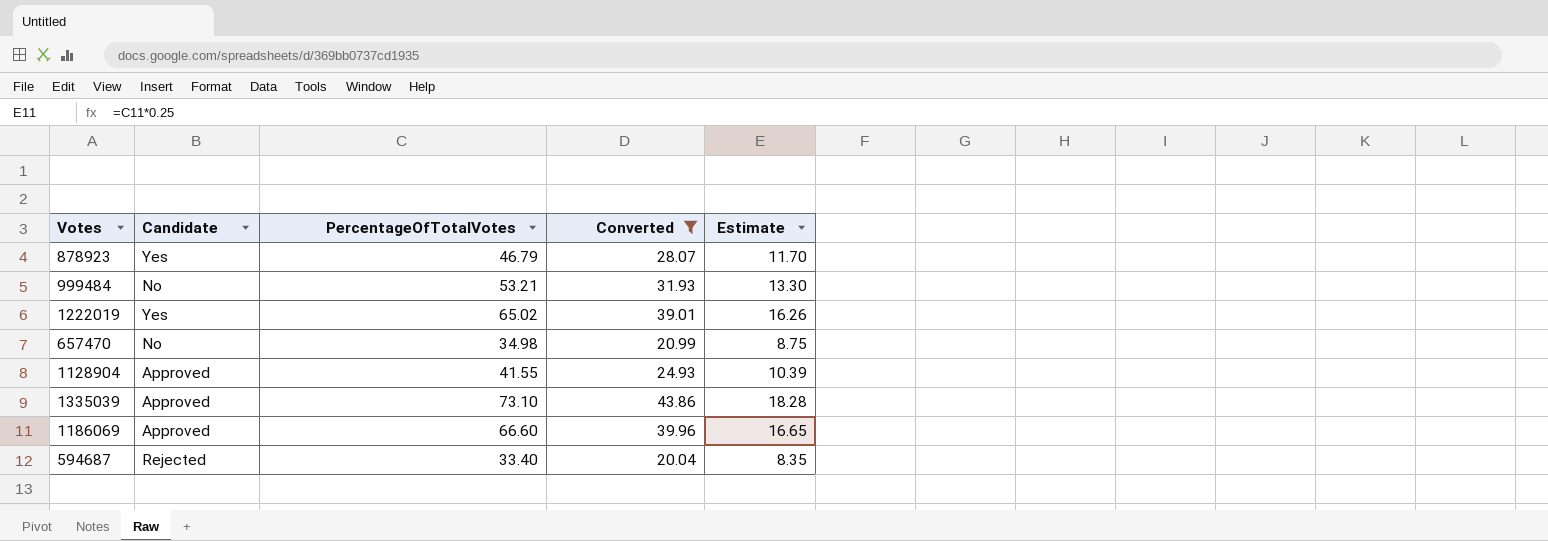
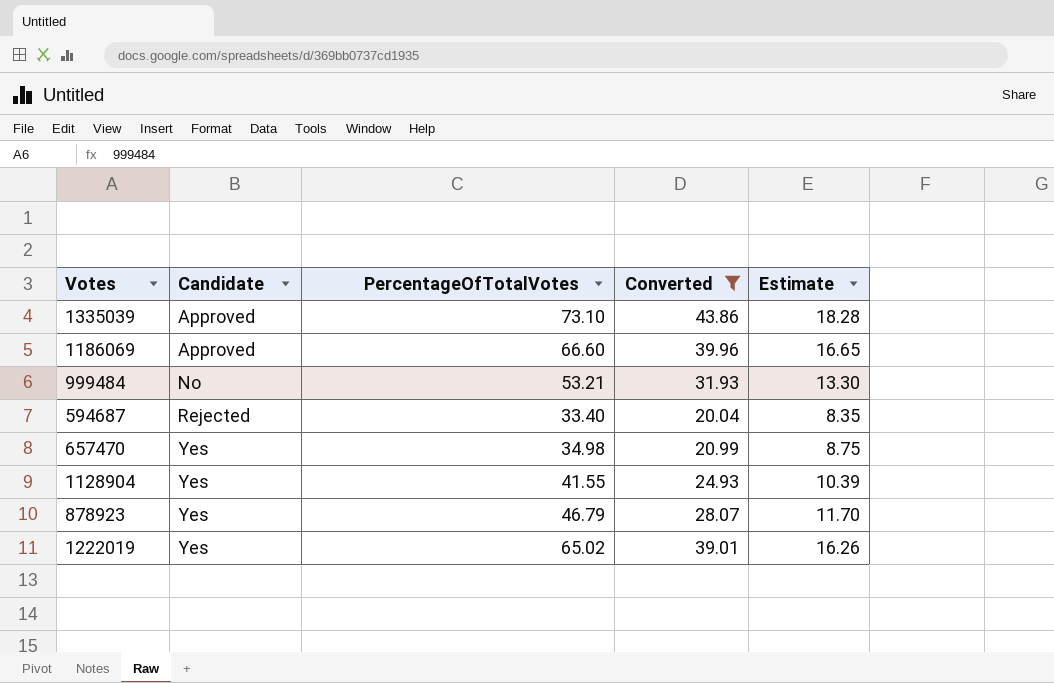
row order: none -> Candidate ascending
657470 | Candidate: No -> Yes
1128904 | Candidate: Approved -> Yes

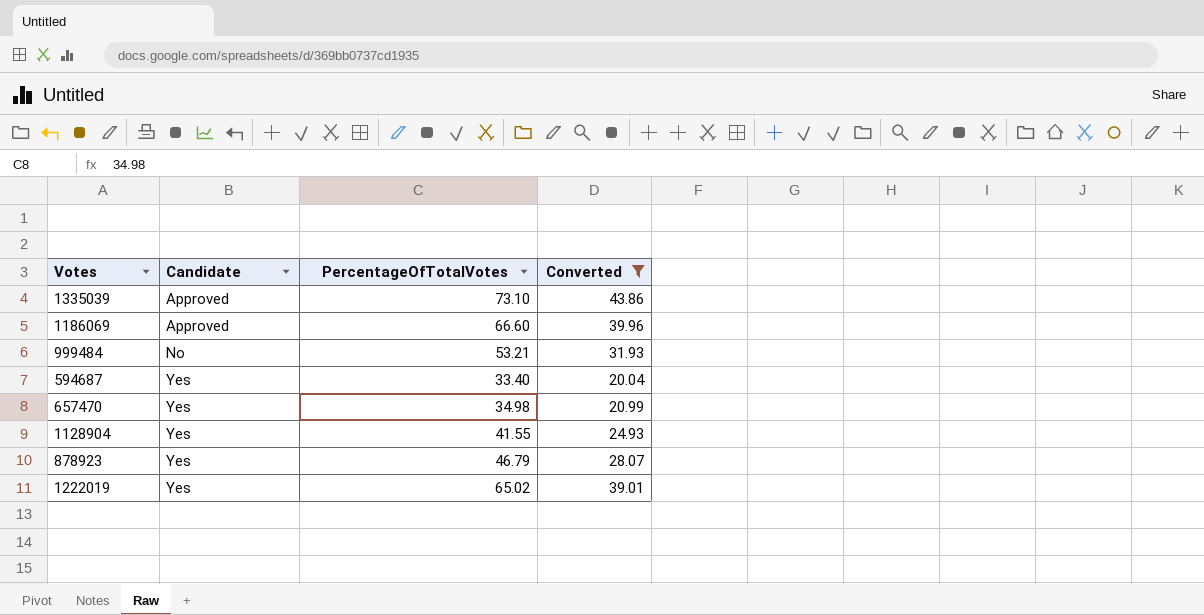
column Estimate | formula: [PercentageOfTotalVotes] * 0.25 -> none
594687 | Candidate: Rejected -> Yes

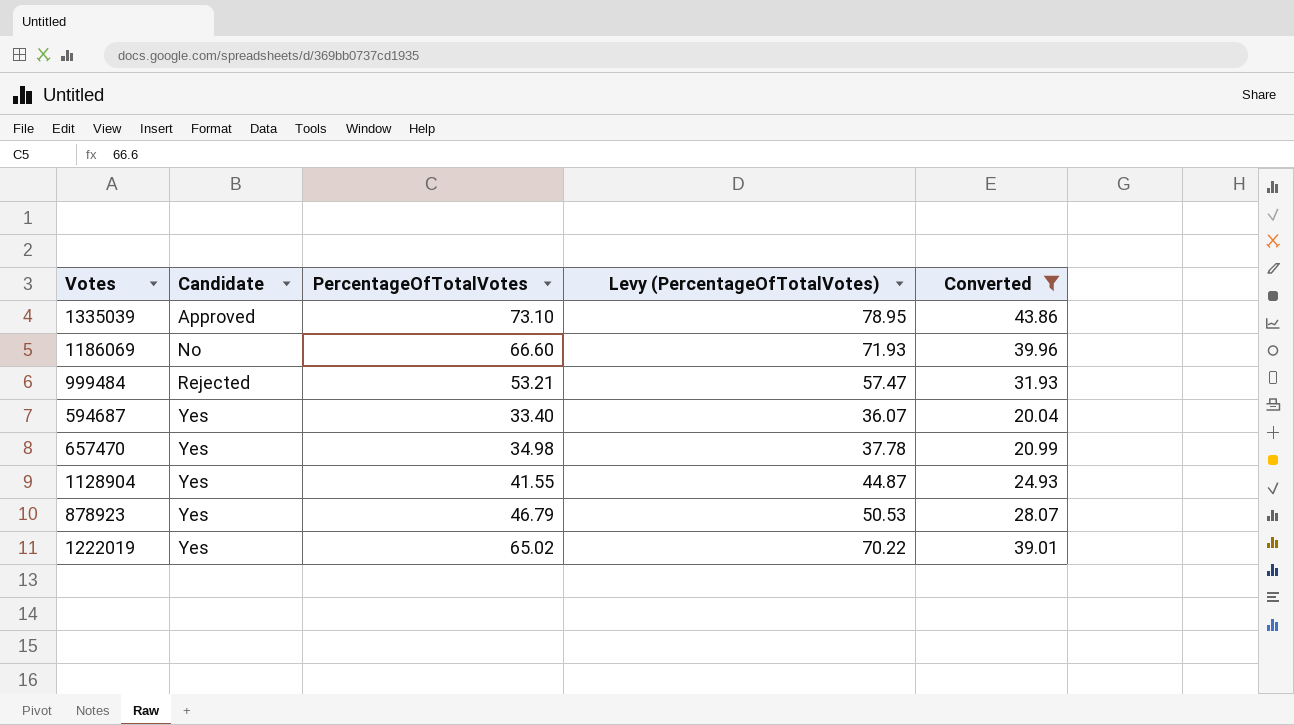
column Levy (PercentageOfTotalVotes) | formula: none -> [PercentageOfTotalVotes] * 1.08
1186069 | Candidate: Approved -> No
999484 | Candidate: No -> Rejected

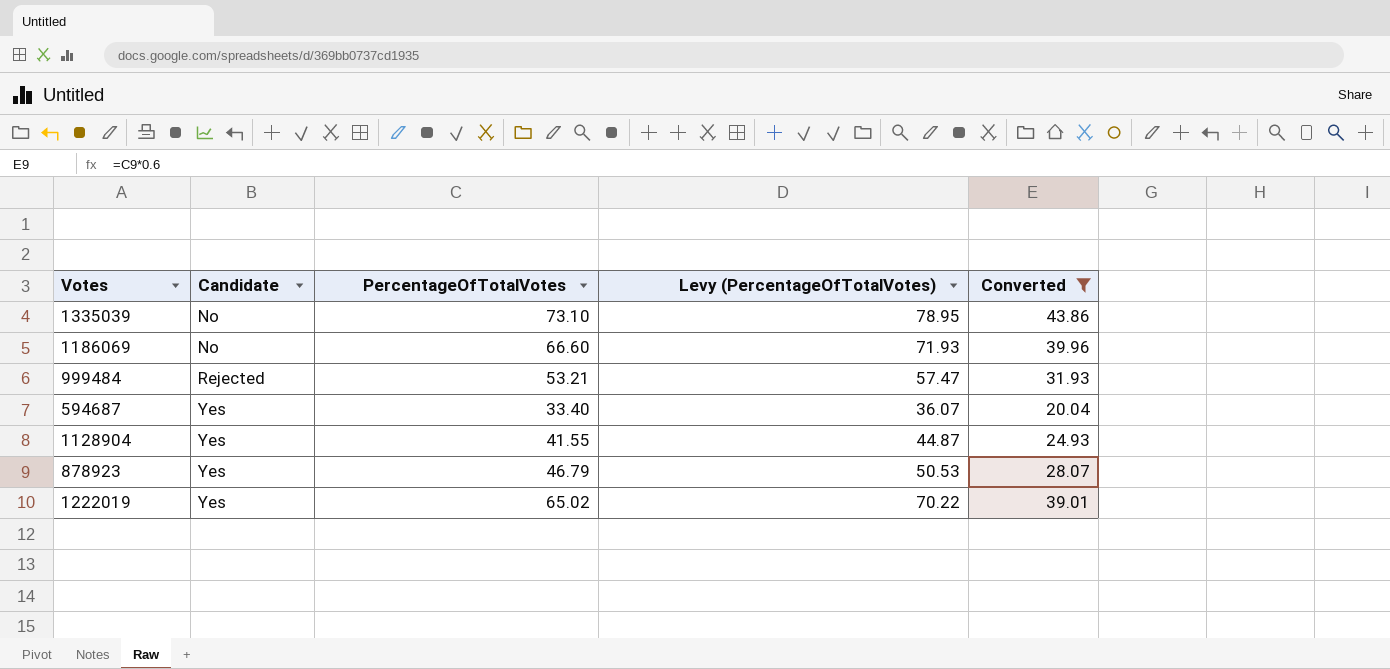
row 657470: Yes | 34.98 | 37.78 | 20.99 -> none
1335039 | Candidate: Approved -> No

